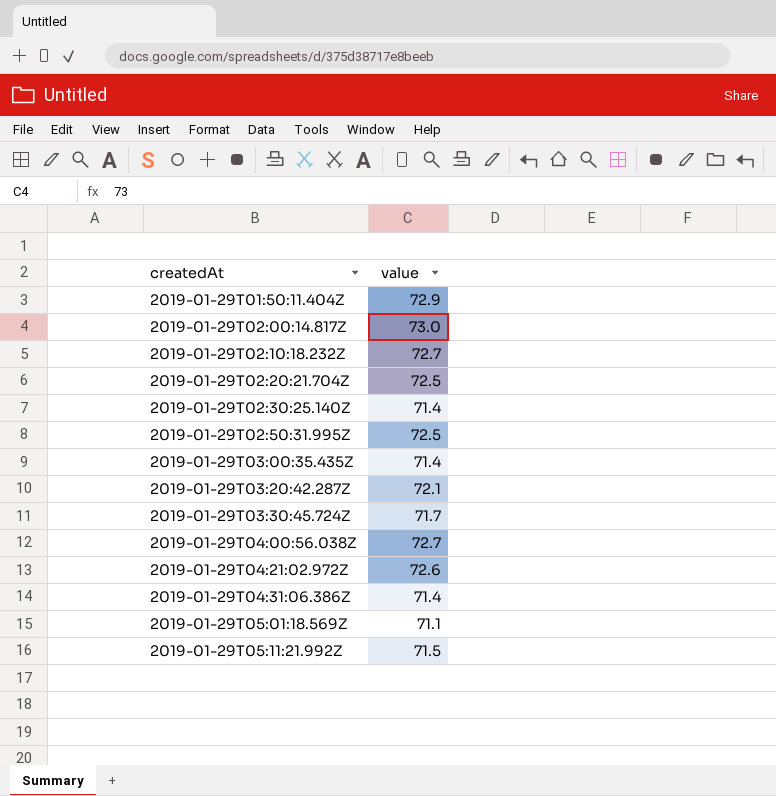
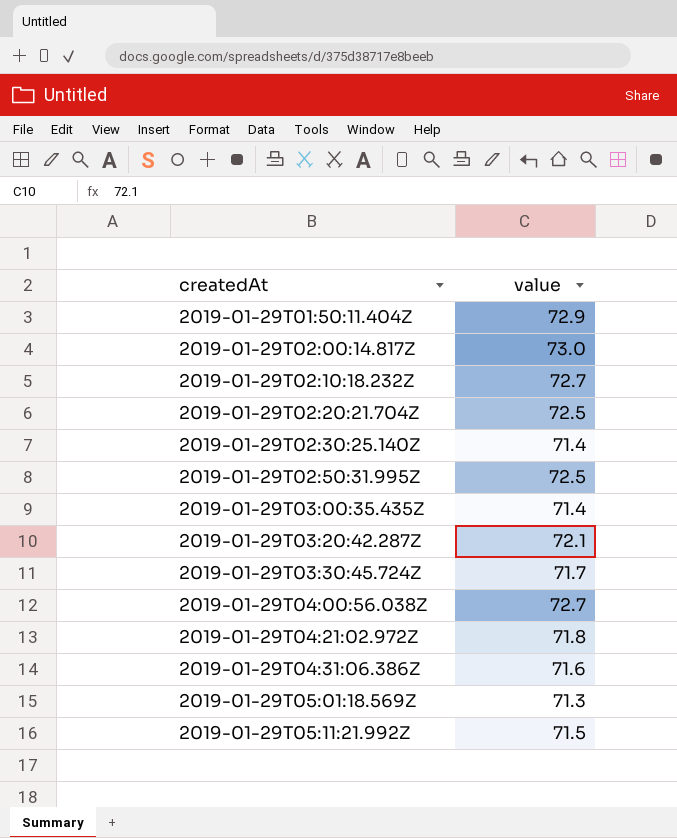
2019-01-29T04:21:02.972Z | value: 72.6 -> 71.8
2019-01-29T04:31:06.386Z | value: 71.4 -> 71.6
2019-01-29T05:01:18.569Z | value: 71.1 -> 71.3

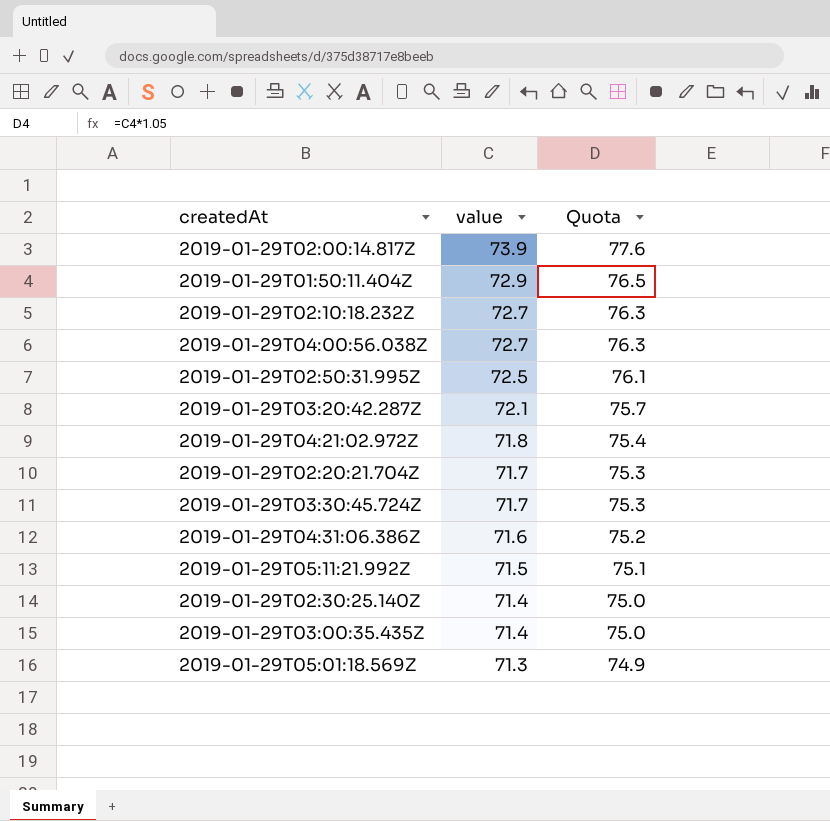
row order: createdAt ascending -> value descending
column Quota | formula: none -> [value] * 1.05
2019-01-29T02:00:14.817Z | value: 73.0 -> 73.9
2019-01-29T02:20:21.704Z | value: 72.5 -> 71.7

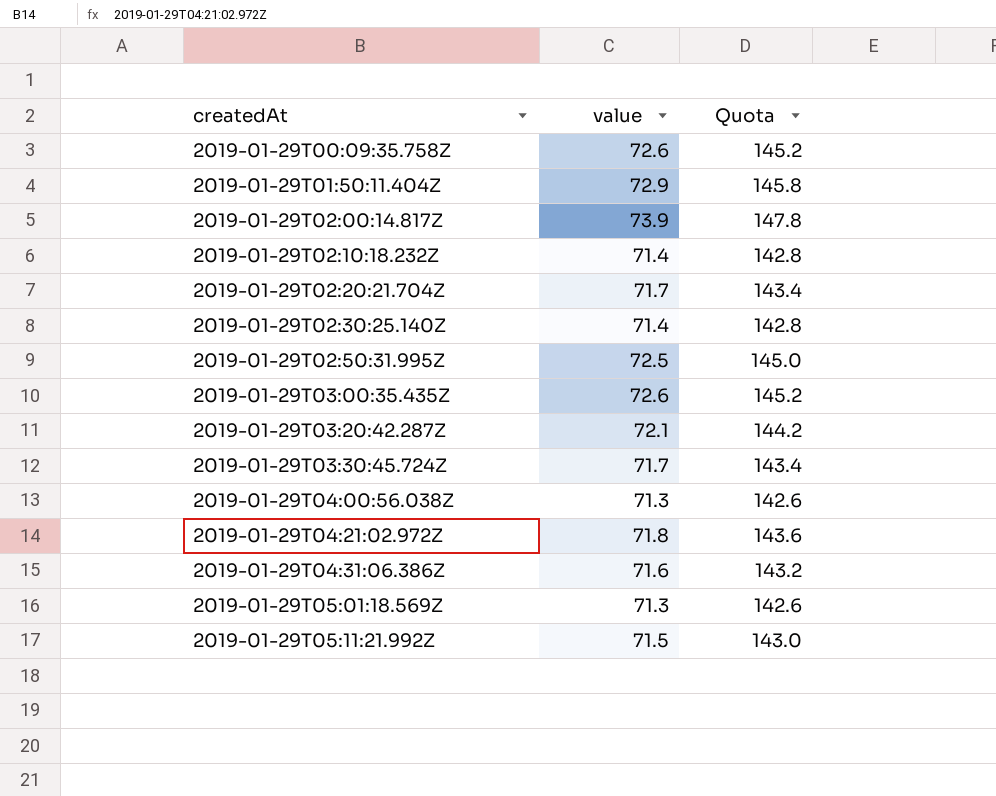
row order: value descending -> createdAt ascending
column Quota | formula: [value] * 1.05 -> [value] * 2
row 2019-01-29T00:09:35.758Z: none -> 72.6 | 145.2
2019-01-29T02:10:18.232Z | value: 72.7 -> 71.4
2019-01-29T03:00:35.435Z | value: 71.4 -> 72.6
2019-01-29T04:00:56.038Z | value: 72.7 -> 71.3

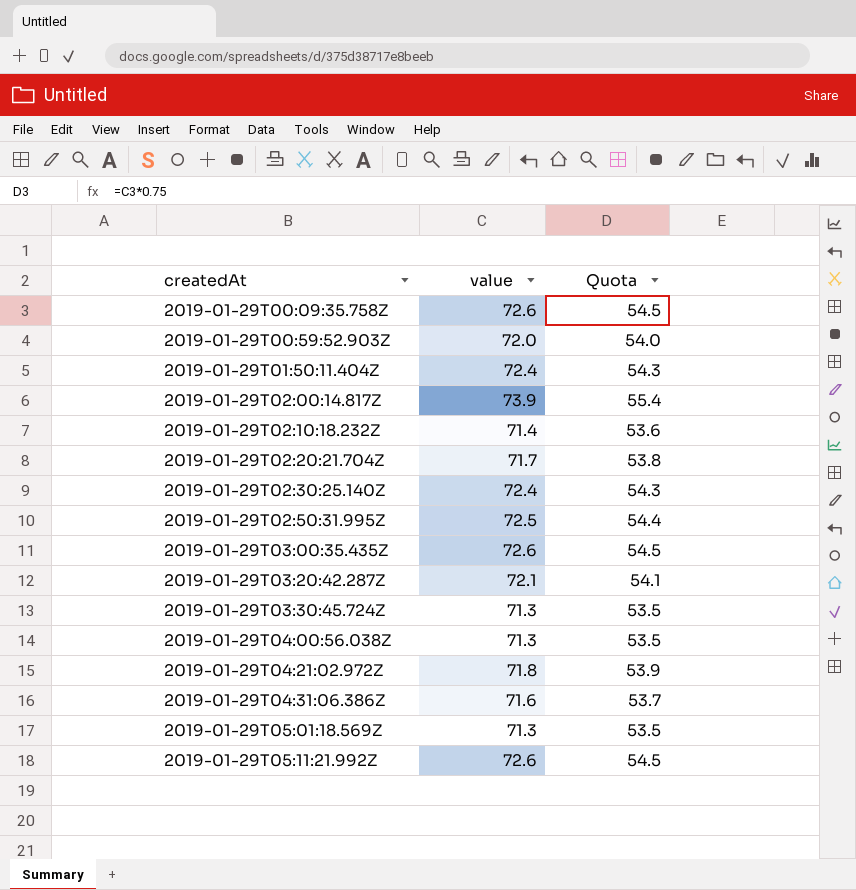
column Quota | formula: [value] * 2 -> [value] * 0.75
row 2019-01-29T00:59:52.903Z: none -> 72.0 | 54.0
2019-01-29T01:50:11.404Z | value: 72.9 -> 72.4
2019-01-29T02:30:25.140Z | value: 71.4 -> 72.4
2019-01-29T03:30:45.724Z | value: 71.7 -> 71.3
2019-01-29T05:11:21.992Z | value: 71.5 -> 72.6

